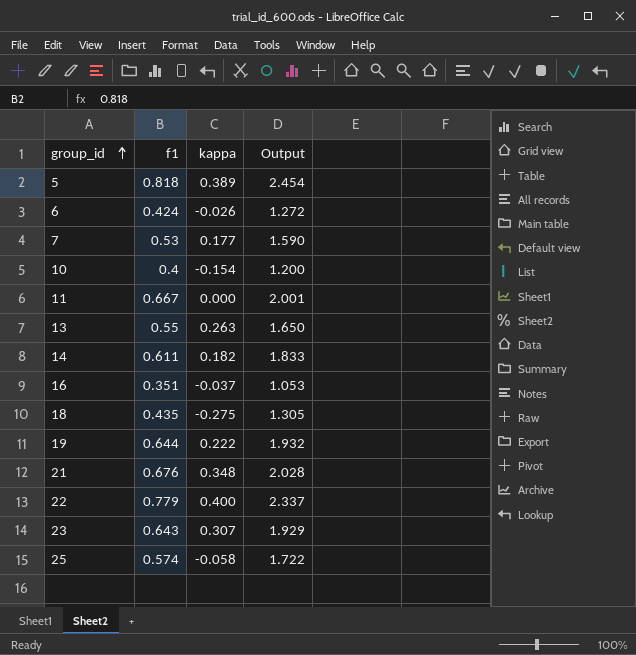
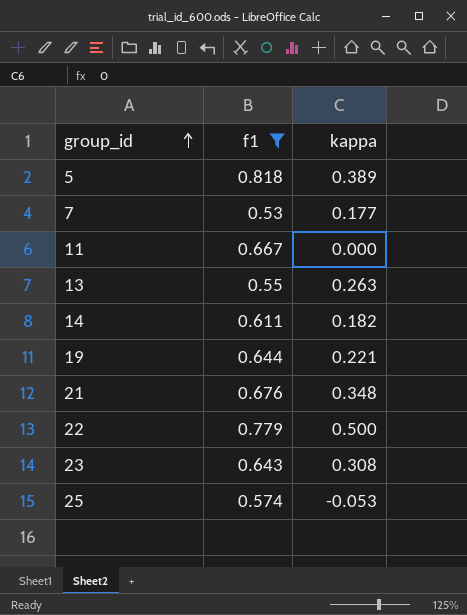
filter: none -> f1 >= 0.53
column Output | formula: [f1] * 3 -> none
19 | kappa: 0.222 -> 0.221
22 | kappa: 0.400 -> 0.500
23 | kappa: 0.307 -> 0.308
25 | kappa: -0.058 -> -0.053

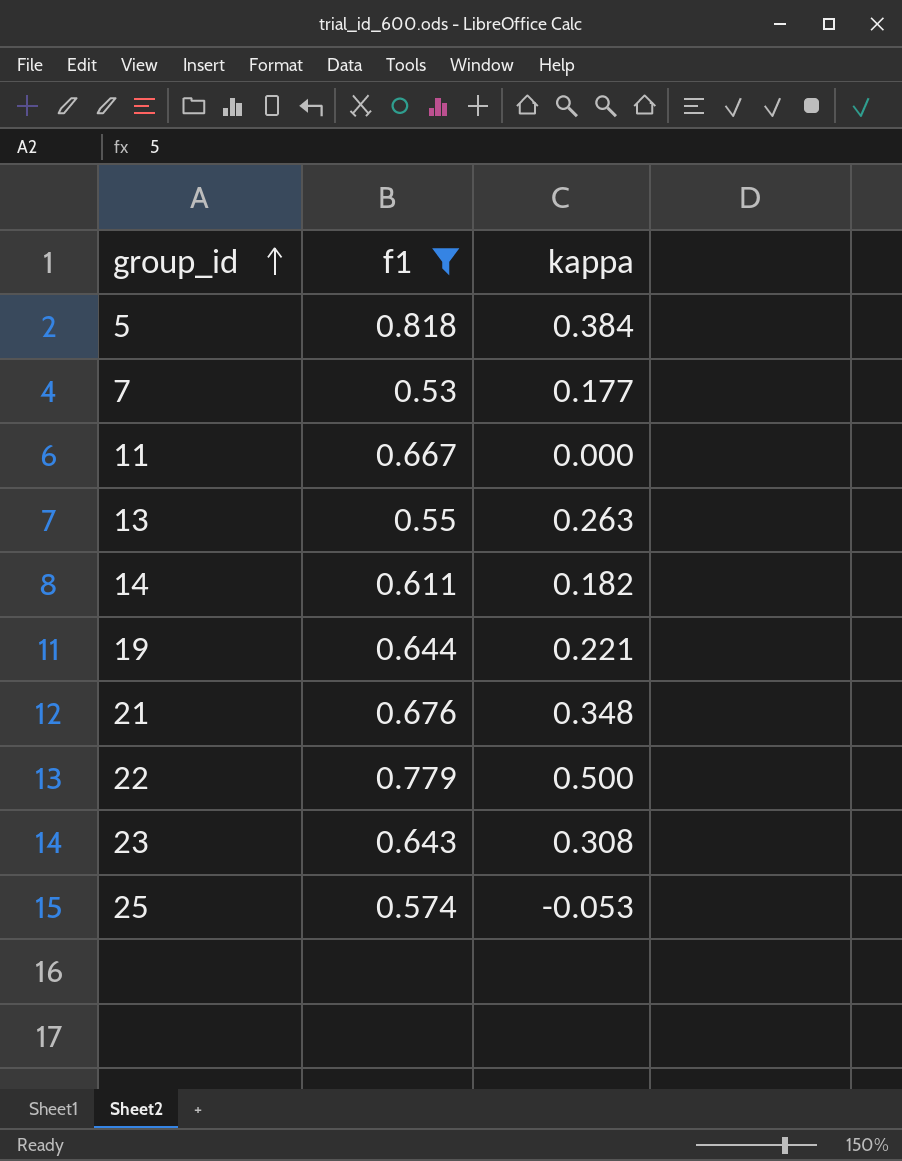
5 | kappa: 0.389 -> 0.384

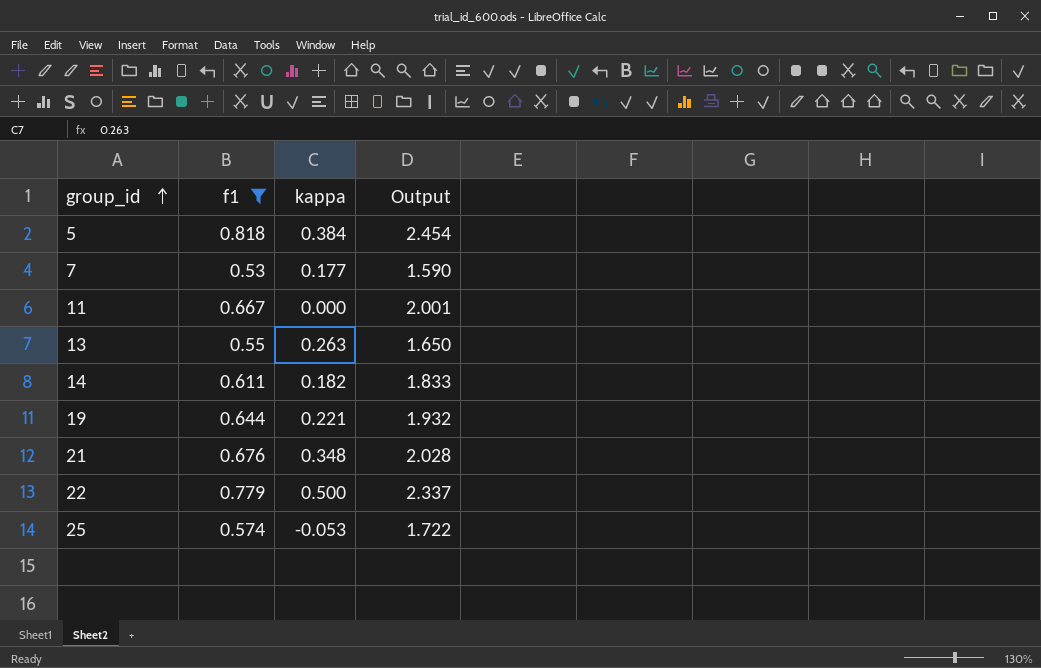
column Output | formula: none -> [f1] * 3
row 23: 0.643 | 0.308 -> none

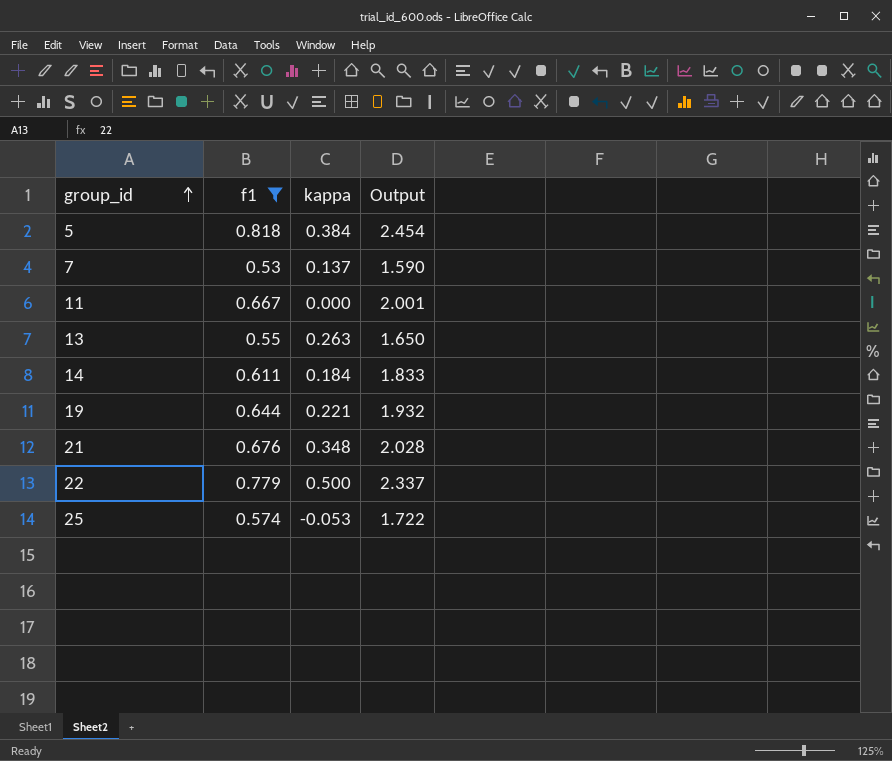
7 | kappa: 0.177 -> 0.137
14 | kappa: 0.182 -> 0.184

